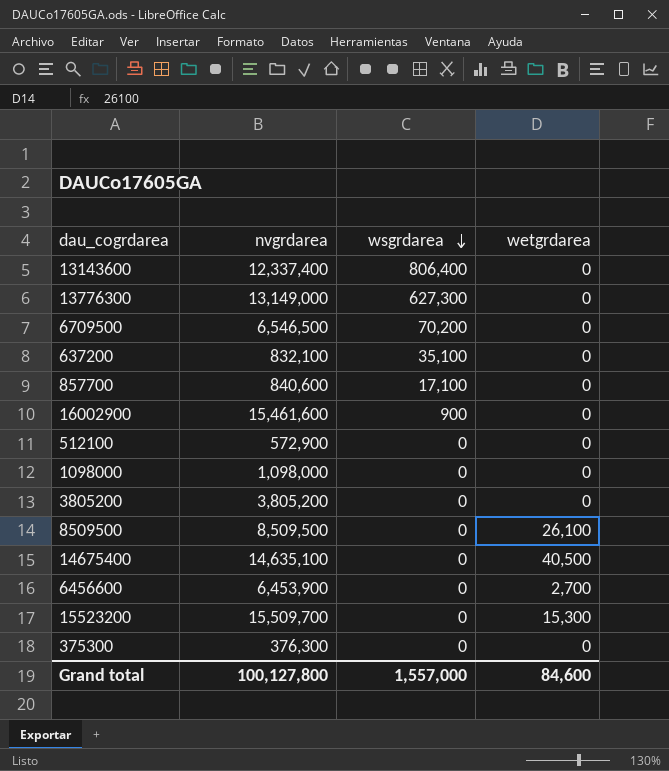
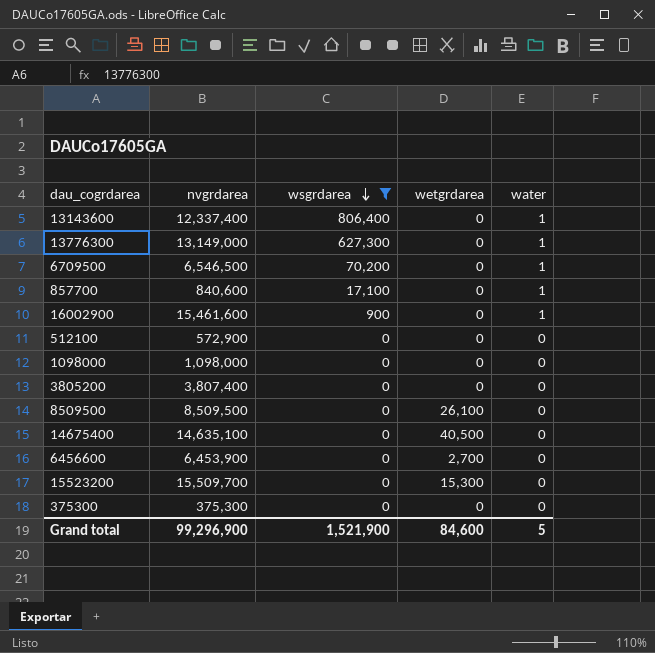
filter: none -> wsgrdarea != 35,100
column water | position: none -> 5
3805200 | nvgrdarea: 3,805,200 -> 3,807,400
375300 | nvgrdarea: 376,300 -> 375,300
Grand total | nvgrdarea: 100,127,800 -> 99,296,900
Grand total | wsgrdarea: 1,557,000 -> 1,521,900

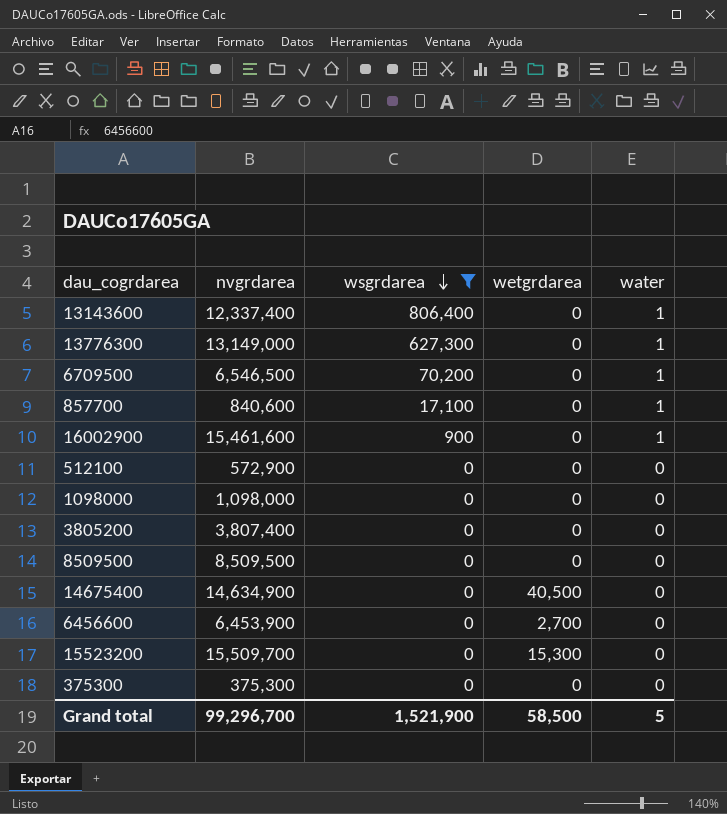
8509500 | wetgrdarea: 26,100 -> 0
14675400 | nvgrdarea: 14,635,100 -> 14,634,900
Grand total | nvgrdarea: 99,296,900 -> 99,296,700
Grand total | wetgrdarea: 84,600 -> 58,500

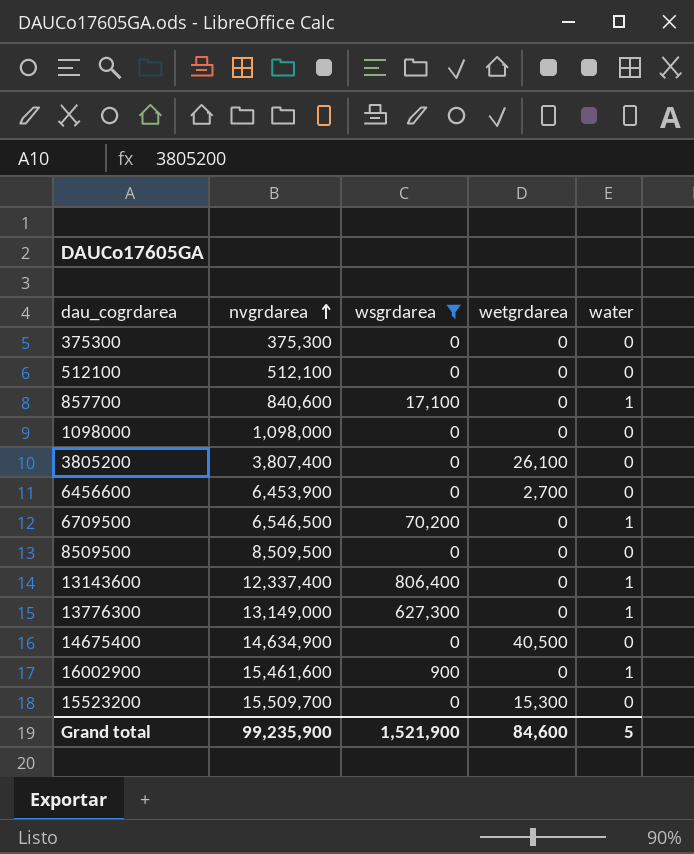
row order: wsgrdarea descending -> nvgrdarea ascending
512100 | nvgrdarea: 572,900 -> 512,100
3805200 | wetgrdarea: 0 -> 26,100
Grand total | nvgrdarea: 99,296,700 -> 99,235,900
Grand total | wetgrdarea: 58,500 -> 84,600

